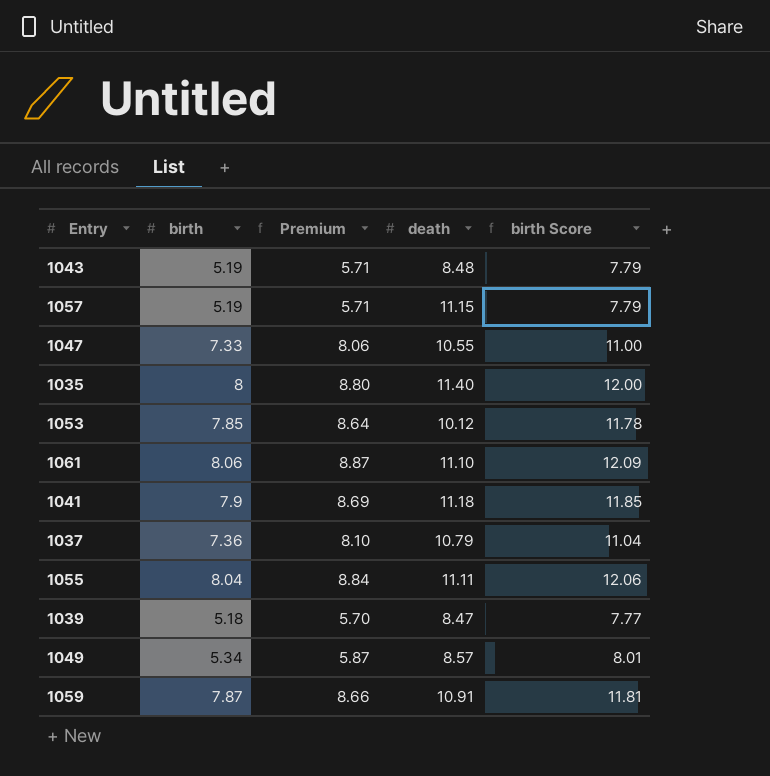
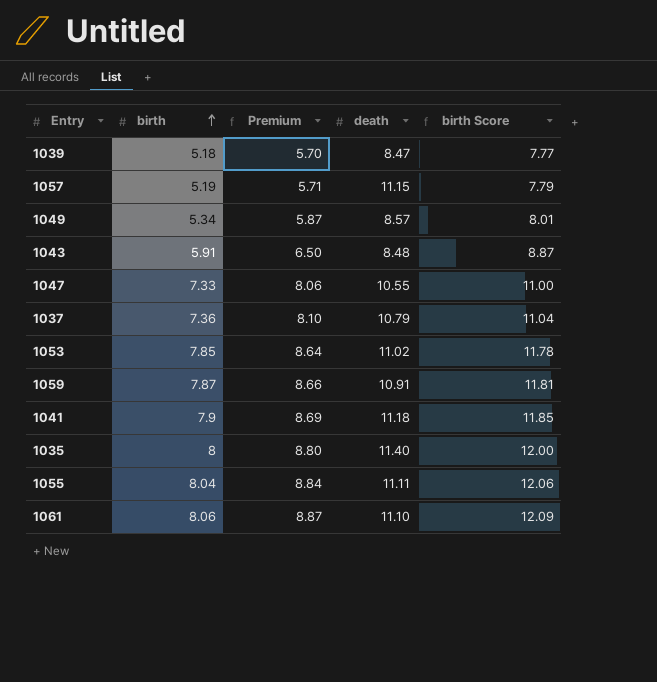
row order: none -> birth ascending
1043 | birth: 5.19 -> 5.91
1043 | Premium: 5.71 -> 6.50
1043 | birth Score: 7.79 -> 8.87
1053 | death: 10.12 -> 11.02

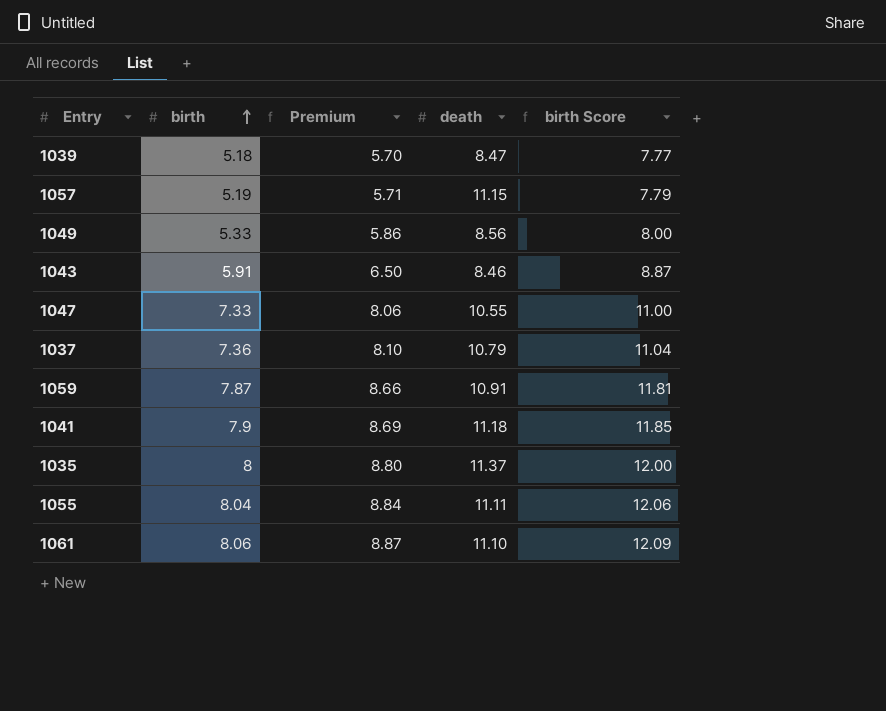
row 1053: 7.85 | 8.64 | 11.02 | 11.78 -> none
1049 | birth: 5.34 -> 5.33
1049 | Premium: 5.87 -> 5.86
1049 | death: 8.57 -> 8.56
1049 | birth Score: 8.01 -> 8.00
1043 | death: 8.48 -> 8.46
1035 | death: 11.40 -> 11.37

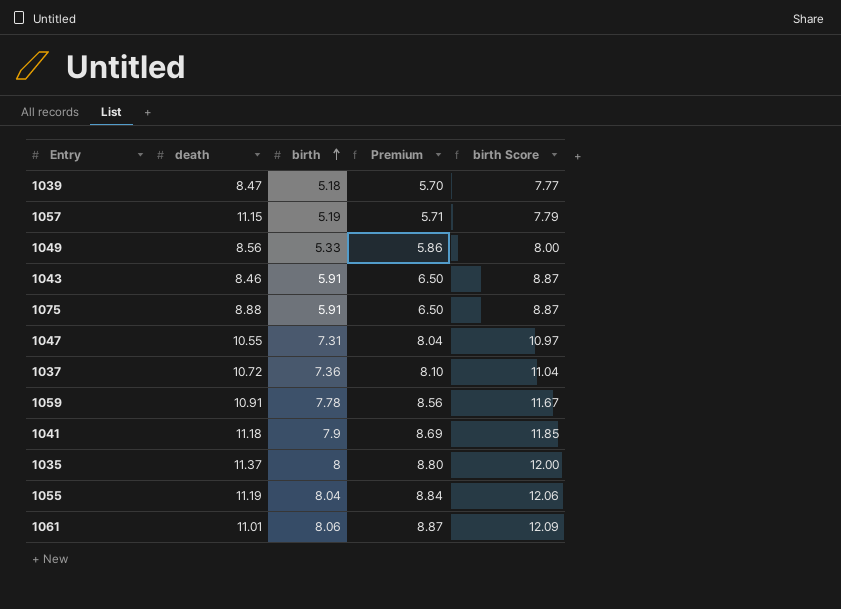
column death | position: 4 -> 2
row 1075: none -> 8.88 | 5.91 | 6.50 | 8.87
1047 | birth: 7.33 -> 7.31
1047 | Premium: 8.06 -> 8.04
1047 | birth Score: 11.00 -> 10.97
1037 | death: 10.79 -> 10.72
1059 | birth: 7.87 -> 7.78
1059 | Premium: 8.66 -> 8.56
1059 | birth Score: 11.81 -> 11.67
1055 | death: 11.11 -> 11.19
1061 | death: 11.10 -> 11.01

